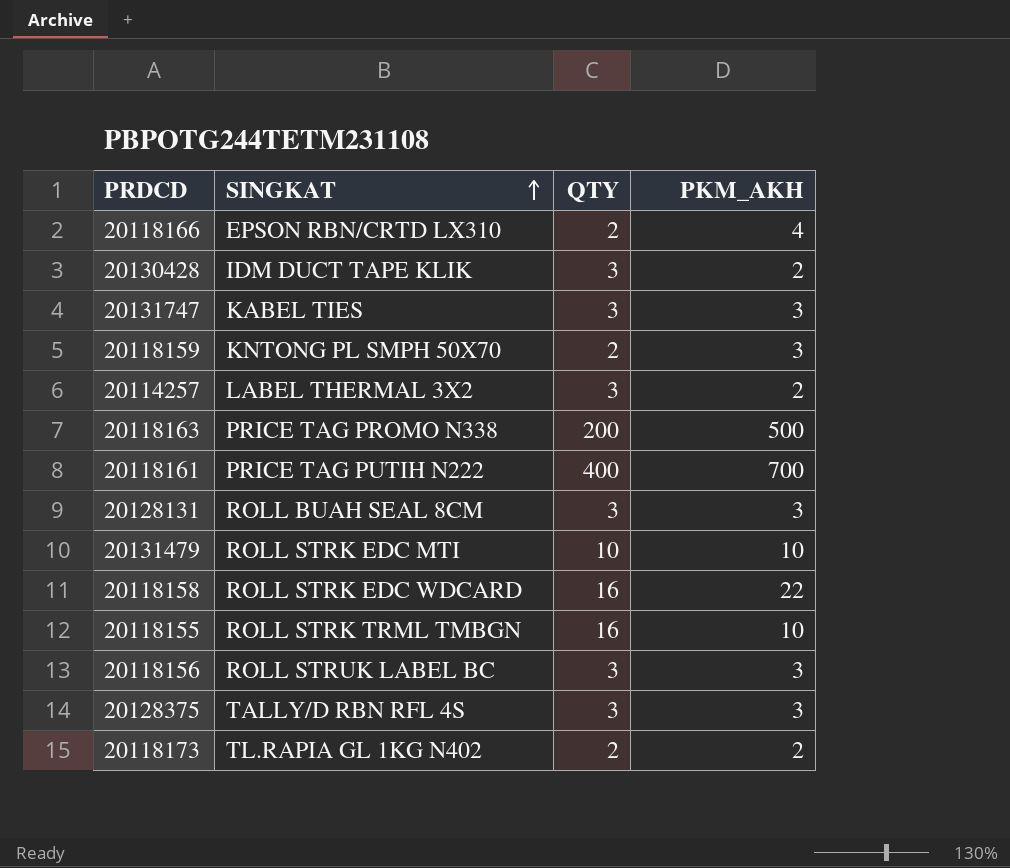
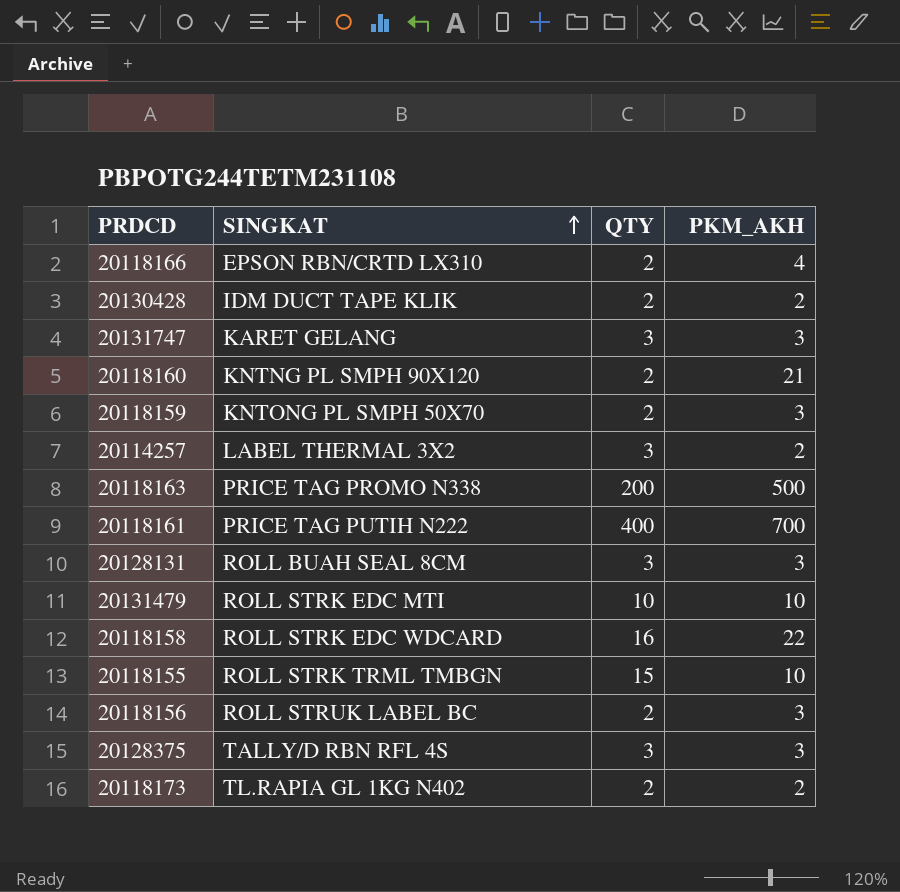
20130428 | QTY: 3 -> 2
20131747 | SINGKAT: KABEL TIES -> KARET GELANG
row 20118160: none -> KNTNG PL SMPH 90X120 | 2 | 21
20118155 | QTY: 16 -> 15
20118156 | QTY: 3 -> 2

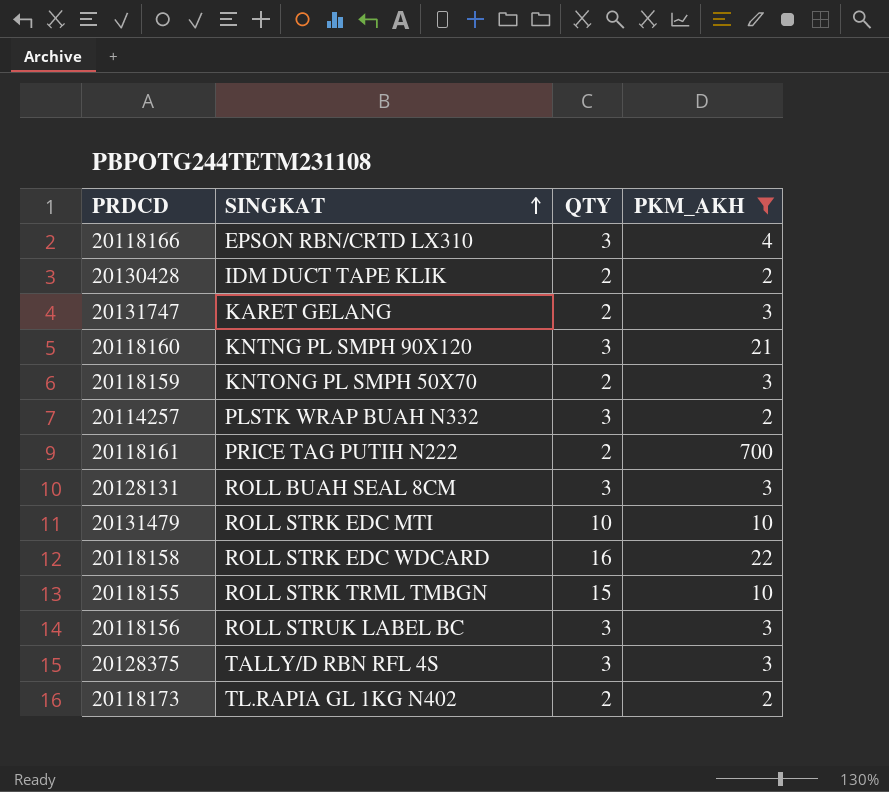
filter: none -> PKM_AKH != 500
20118166 | QTY: 2 -> 3
20131747 | QTY: 3 -> 2
20118160 | QTY: 2 -> 3
20114257 | SINGKAT: LABEL THERMAL 3X2 -> PLSTK WRAP BUAH N332
20118161 | QTY: 400 -> 2
20118156 | QTY: 2 -> 3

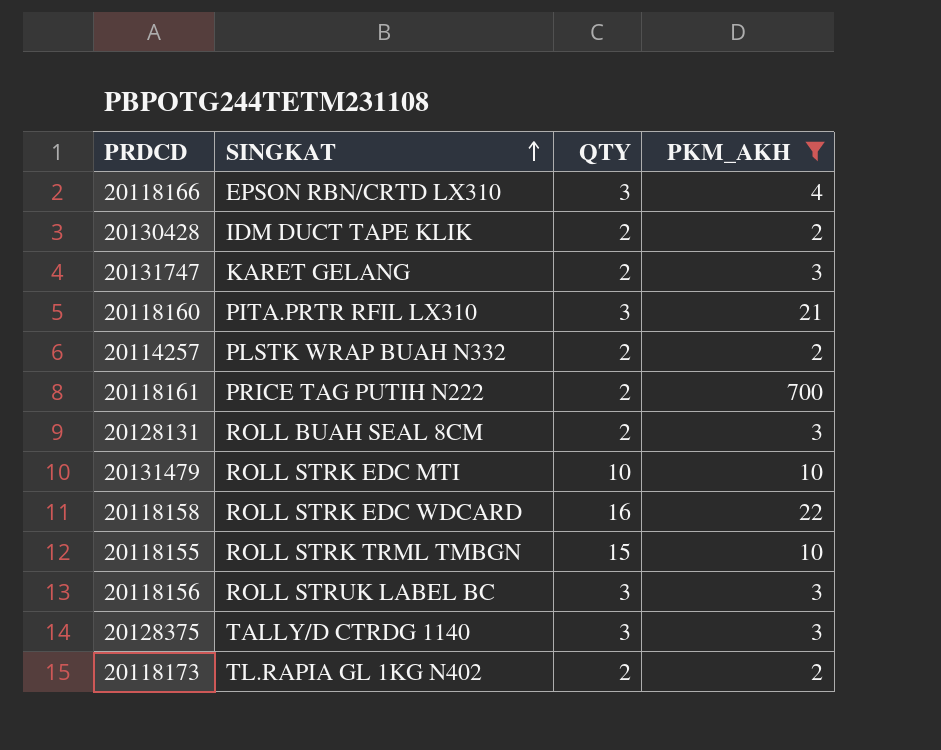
row 20118159: KNTONG PL SMPH 50X70 | 2 | 3 -> none
20118160 | SINGKAT: KNTNG PL SMPH 90X120 -> PITA.PRTR RFIL LX310
20114257 | QTY: 3 -> 2
20128131 | QTY: 3 -> 2
20128375 | SINGKAT: TALLY/D RBN RFL 4S -> TALLY/D CTRDG 1140

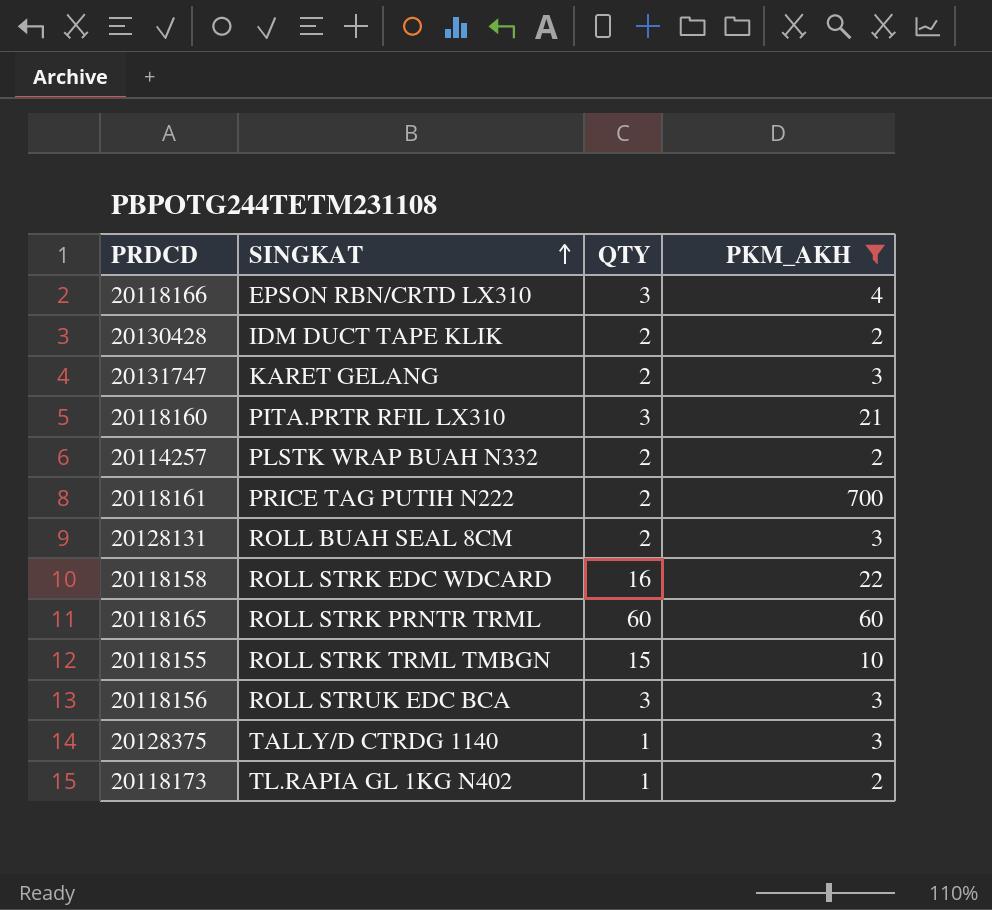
row 20131479: ROLL STRK EDC MTI | 10 | 10 -> none
row 20118165: none -> ROLL STRK PRNTR TRML | 60 | 60
20118156 | SINGKAT: ROLL STRUK LABEL BC -> ROLL STRUK EDC BCA
20128375 | QTY: 3 -> 1
20118173 | QTY: 2 -> 1

